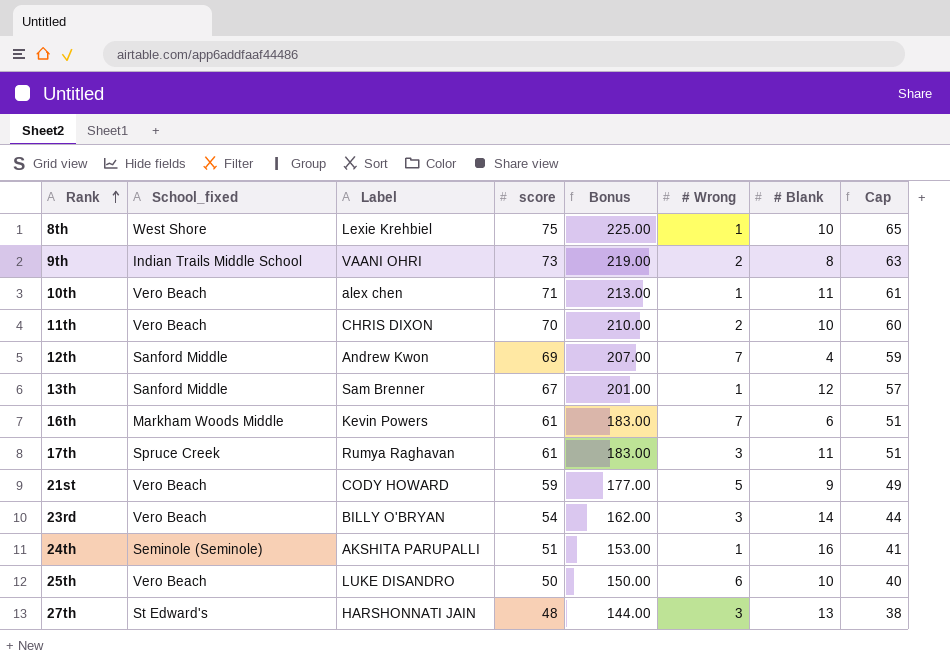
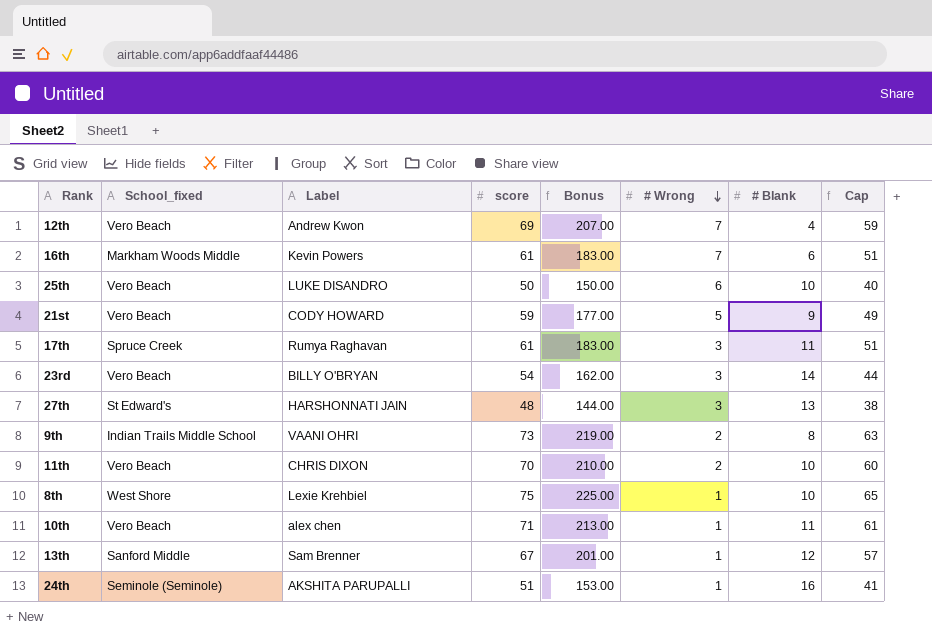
row order: Rank ascending -> # Wrong descending
12th | School_fixed: Sanford Middle -> Vero Beach

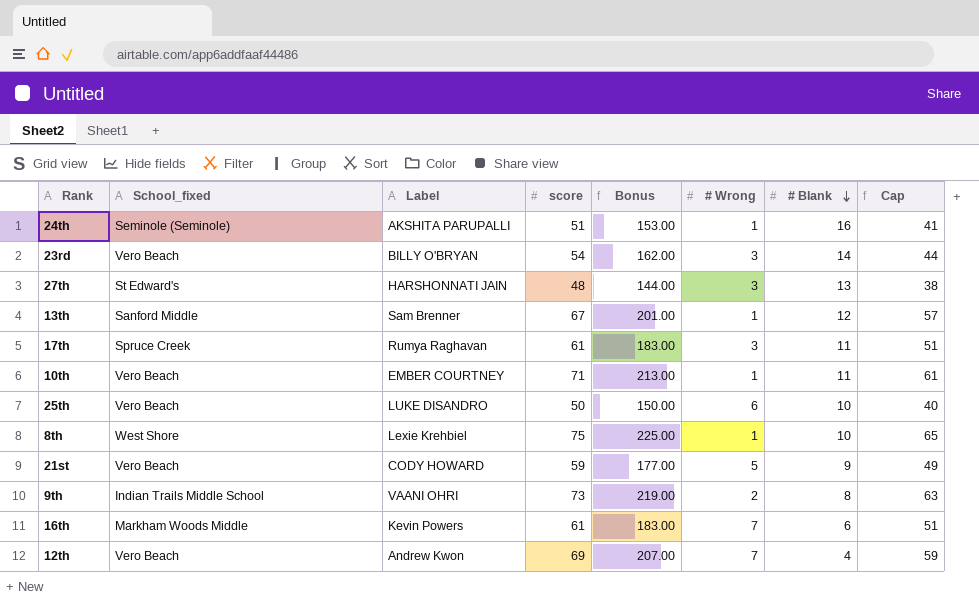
row order: # Wrong descending -> # Blank descending
row 11th: Vero Beach | CHRIS DIXON | 70 | 210.00 | 2 | 10 | 60 -> none
10th | Label: alex chen -> EMBER COURTNEY

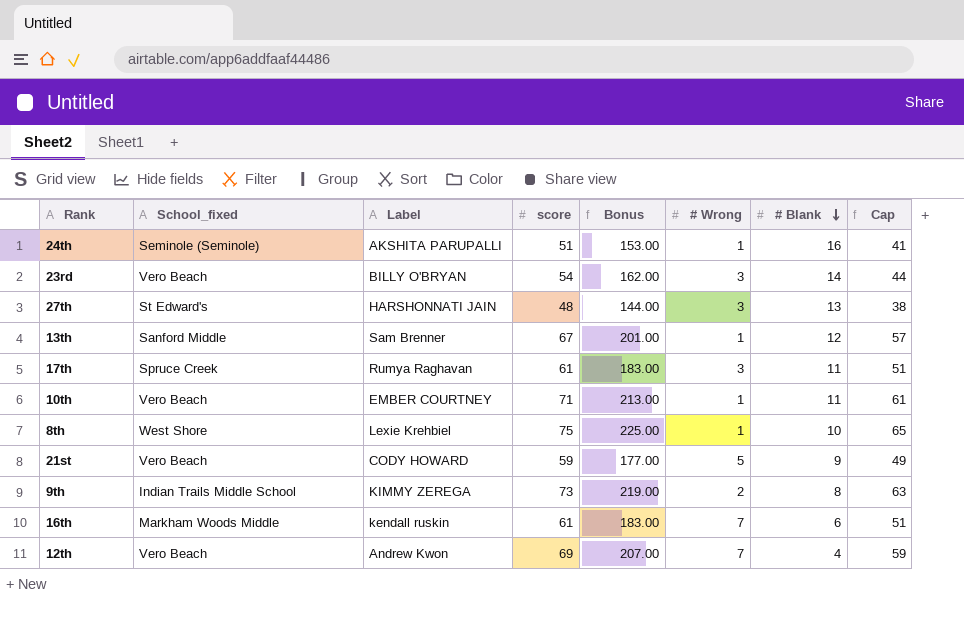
row 25th: Vero Beach | LUKE DISANDRO | 50 | 150.00 | 6 | 10 | 40 -> none
9th | Label: VAANI OHRI -> KIMMY ZEREGA
16th | Label: Kevin Powers -> kendall ruskin

